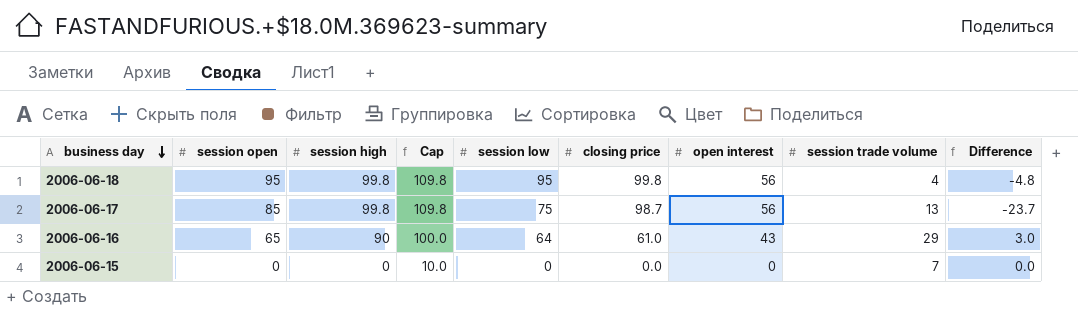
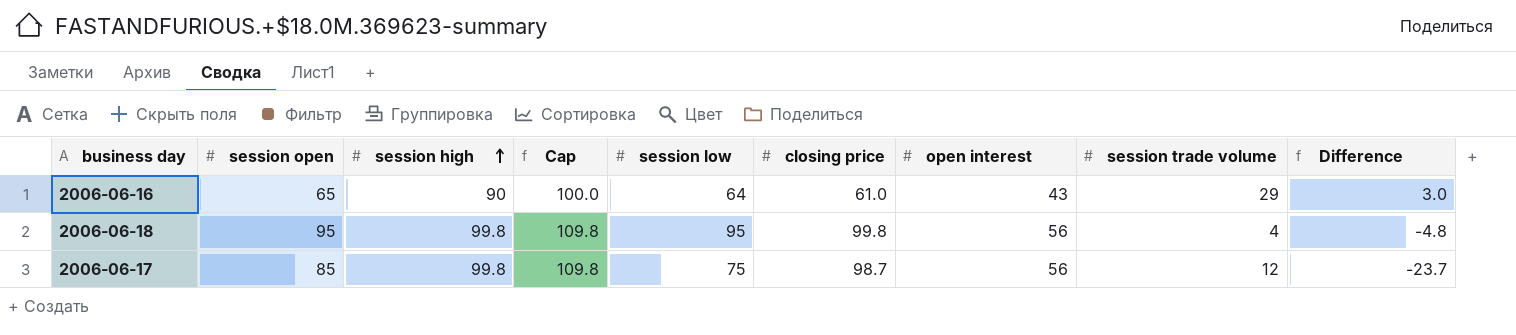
row order: business day descending -> session high ascending
row 2006-06-15: 0 | 0 | 10.0 | 0 | 0.0 | 0 | 7 | 0.0 -> none
2006-06-17 | session trade volume: 13 -> 12

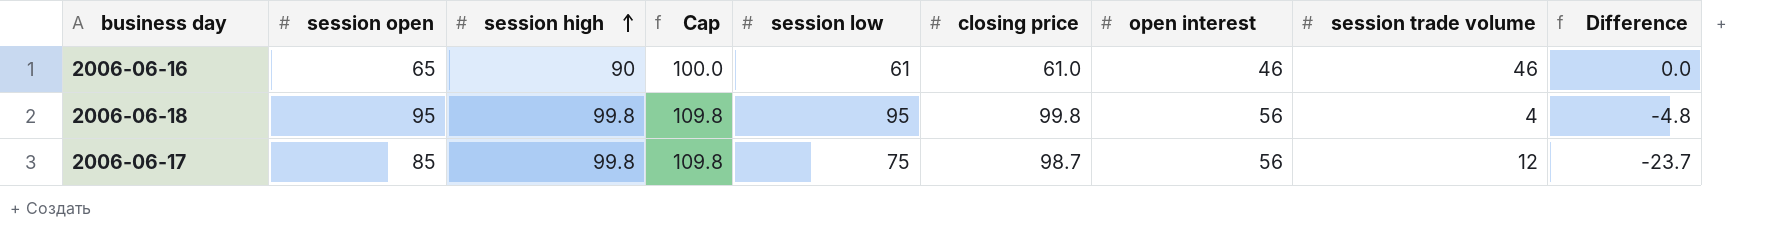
2006-06-16 | session low: 64 -> 61
2006-06-16 | open interest: 43 -> 46
2006-06-16 | session trade volume: 29 -> 46
2006-06-16 | Difference: 3.0 -> 0.0

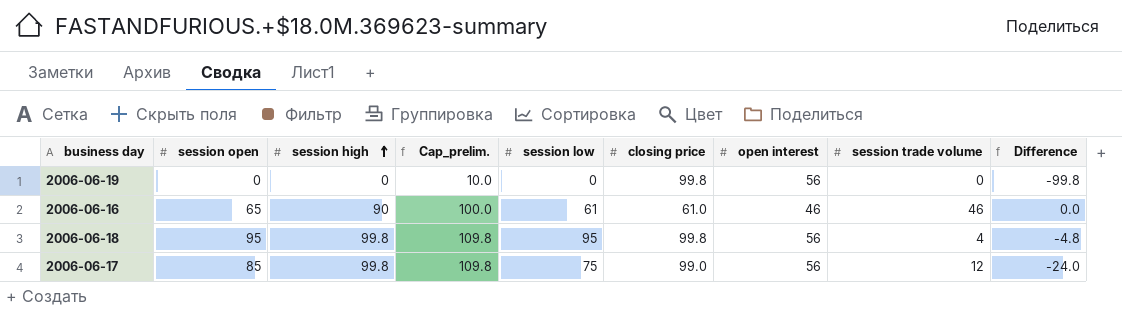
column name: Cap -> Cap_prelim.
row 2006-06-19: none -> 0 | 0 | 10.0 | 0 | 99.8 | 56 | 0 | -99.8
2006-06-17 | closing price: 98.7 -> 99.0
2006-06-17 | Difference: -23.7 -> -24.0

